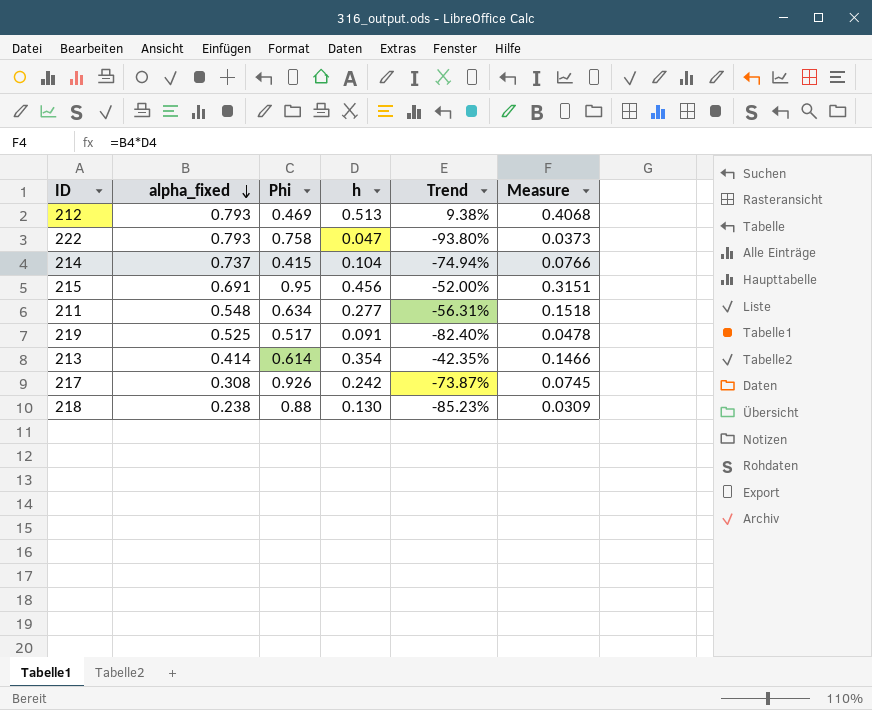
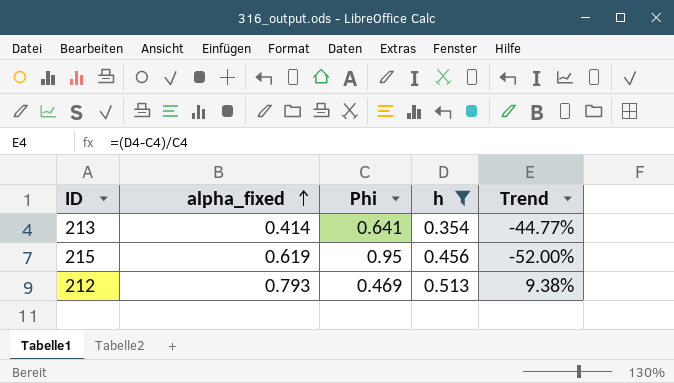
filter: none -> h >= 0.354
row order: alpha_fixed descending -> alpha_fixed ascending
column Measure | formula: [alpha_fixed] * [h] -> none
213 | Phi: 0.614 -> 0.641
213 | Trend: -42.35% -> -44.77%
215 | alpha_fixed: 0.691 -> 0.619

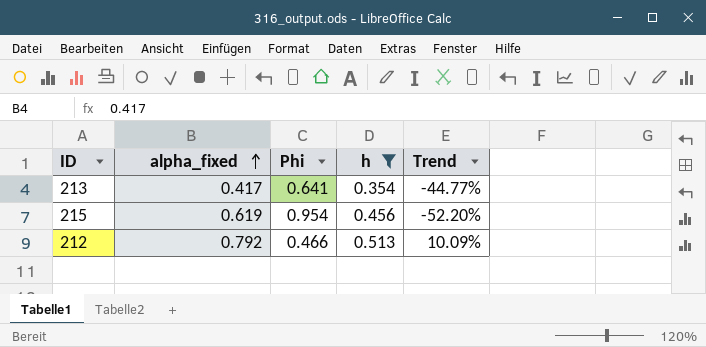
213 | alpha_fixed: 0.414 -> 0.417
215 | Phi: 0.95 -> 0.954
215 | Trend: -52.00% -> -52.20%
212 | alpha_fixed: 0.793 -> 0.792
212 | Phi: 0.469 -> 0.466
212 | Trend: 9.38% -> 10.09%

